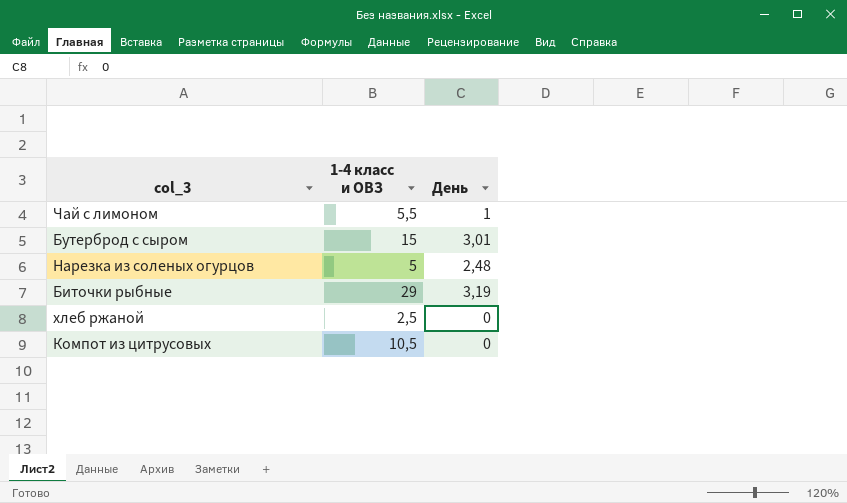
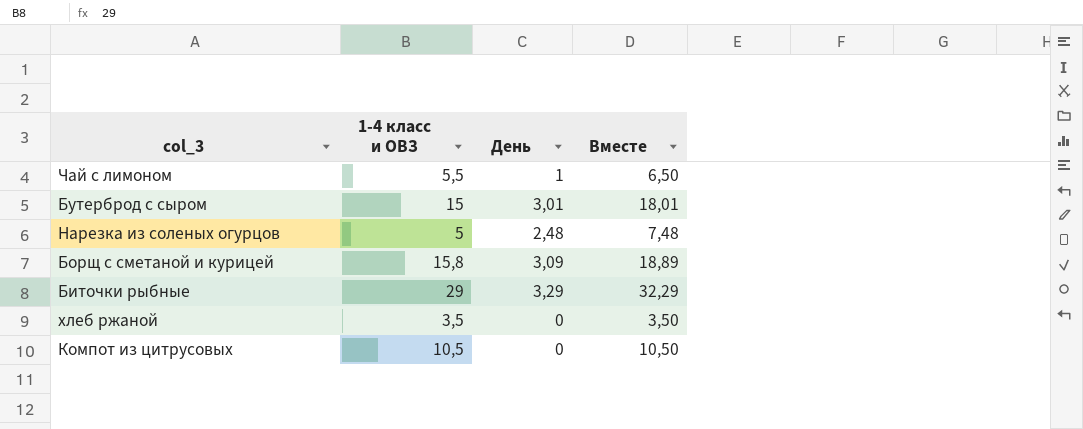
column Вместе | formula: none -> [1-4 класс и ОВЗ] + [День]
row Борщ с сметаной и курицей: none -> 15,8 | 3,09 | 18,89
Биточки рыбные | День: 3,19 -> 3,29
хлеб ржаной | 1-4 класс и ОВЗ: 2,5 -> 3,5

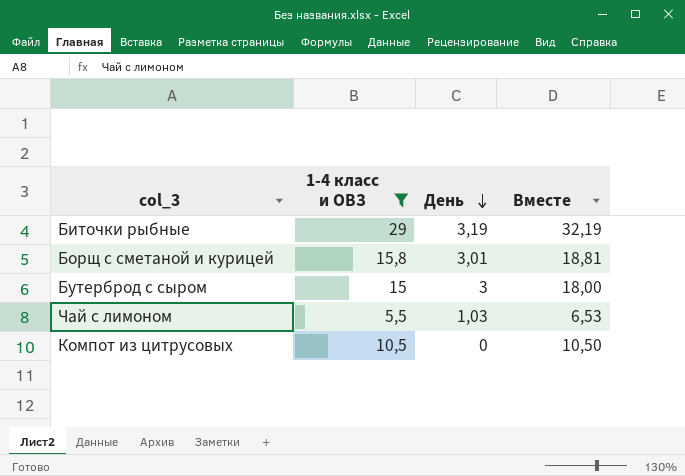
filter: none -> 1-4 класс и ОВЗ >= 5,5
row order: none -> День descending
Биточки рыбные | День: 3,29 -> 3,19
Биточки рыбные | Вместе: 32,29 -> 32,19
Борщ с сметаной и курицей | День: 3,09 -> 3,01
Борщ с сметаной и курицей | Вместе: 18,89 -> 18,81
Бутерброд с сыром | День: 3,01 -> 3
Бутерброд с сыром | Вместе: 18,01 -> 18,00
Чай с лимоном | День: 1 -> 1,03
Чай с лимоном | Вместе: 6,50 -> 6,53

